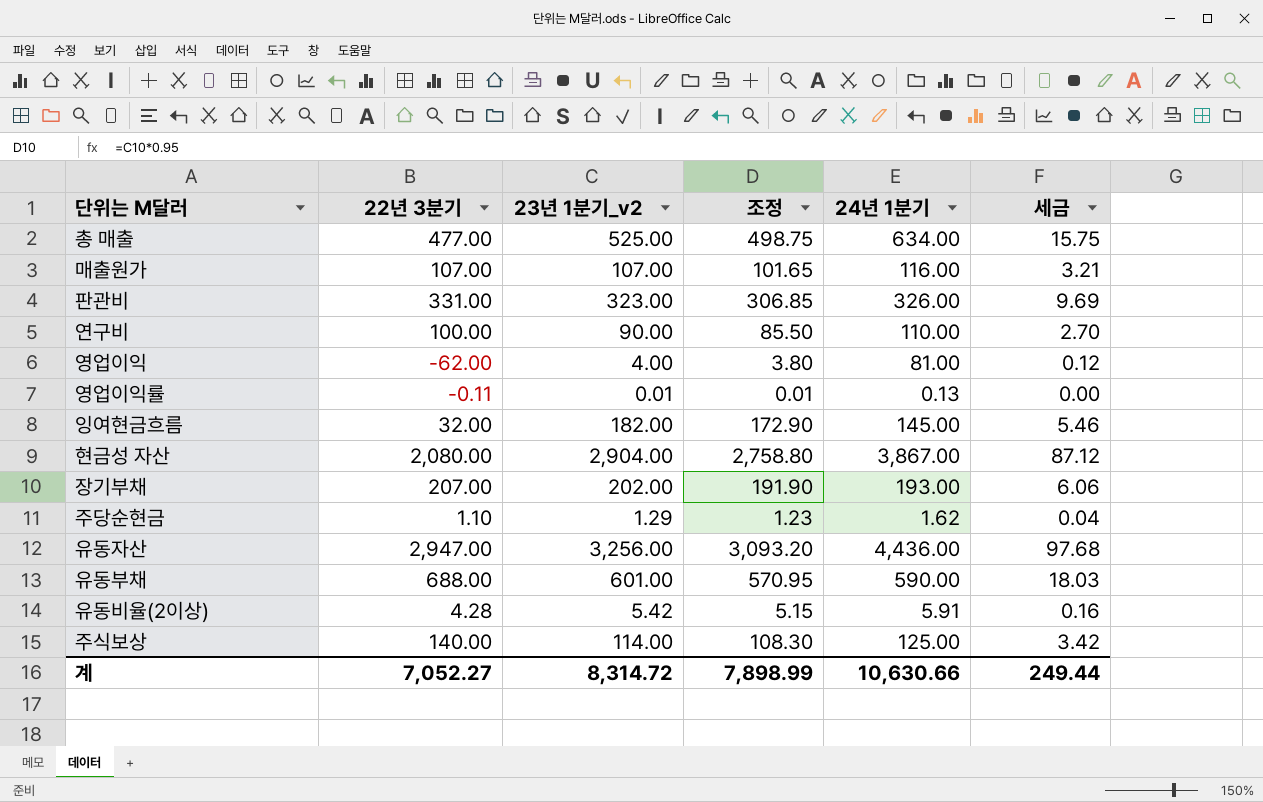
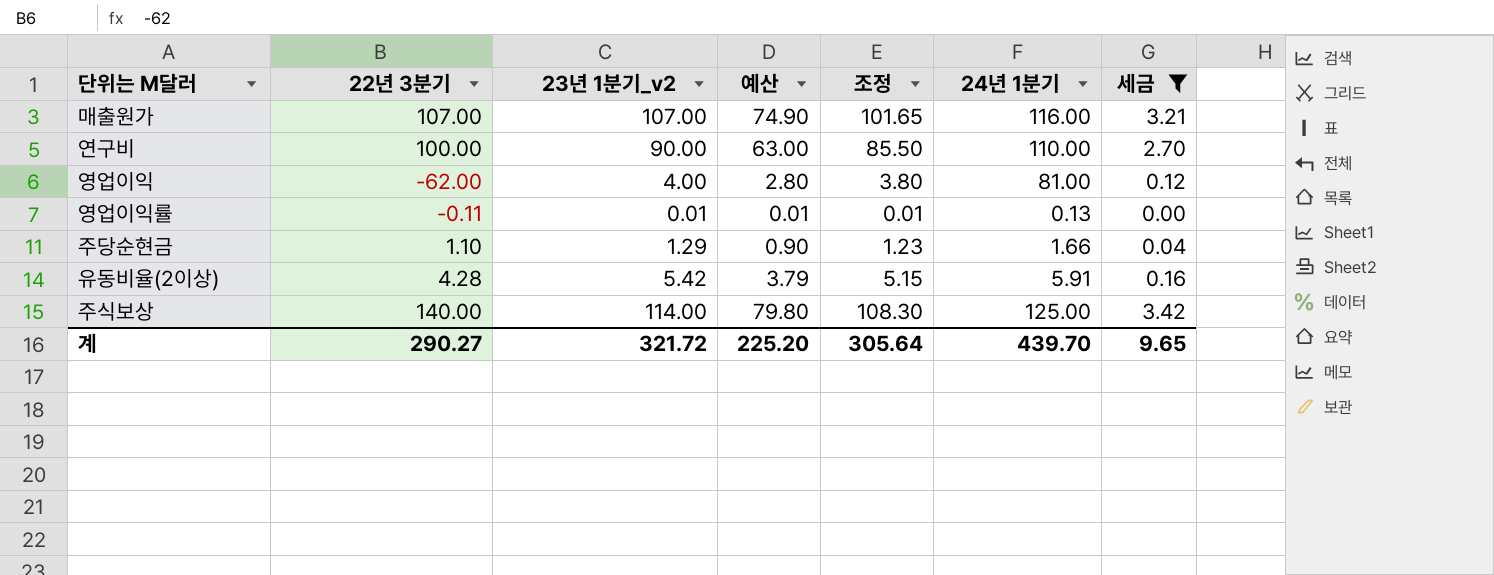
filter: none -> 세금 <= 3.42
column 예산 | formula: none -> [23년 1분기_v2] * 0.7
주당순현금 | 24년 1분기: 1.62 -> 1.66
계 | 22년 3분기: 7,052.27 -> 290.27
계 | 23년 1분기_v2: 8,314.72 -> 321.72
계 | 조정: 7,898.99 -> 305.64
계 | 24년 1분기: 10,630.66 -> 439.70
계 | 세금: 249.44 -> 9.65

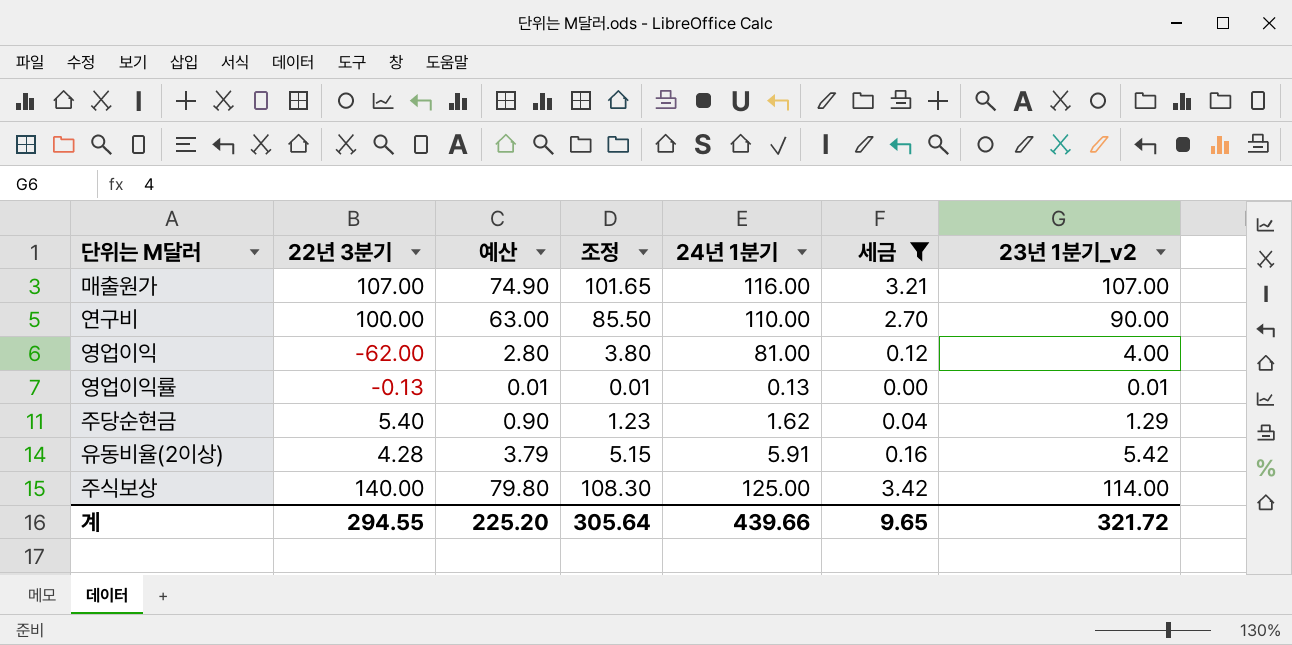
column 23년 1분기_v2 | position: 3 -> 7
영업이익률 | 22년 3분기: -0.11 -> -0.13
주당순현금 | 22년 3분기: 1.10 -> 5.40
주당순현금 | 24년 1분기: 1.66 -> 1.62
계 | 22년 3분기: 290.27 -> 294.55
계 | 24년 1분기: 439.70 -> 439.66

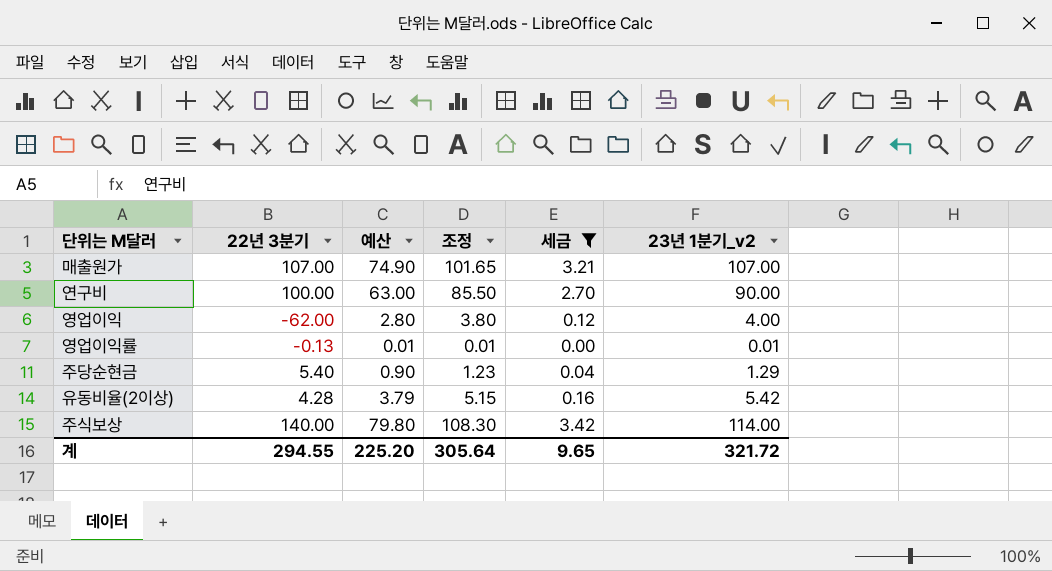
column 24년 1분기 | position: 5 -> none

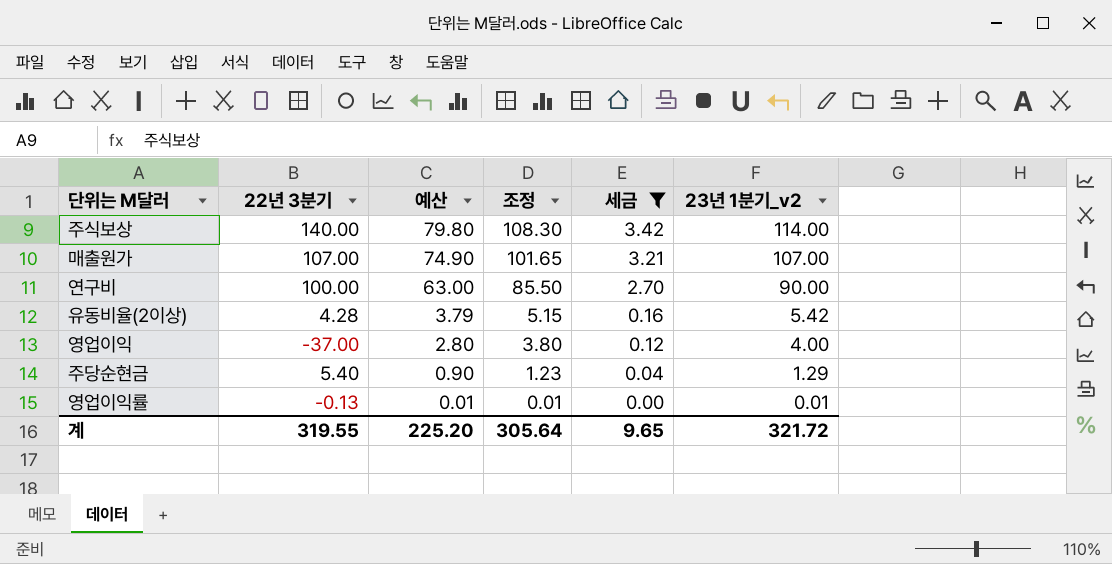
row order: none -> 예산 descending
영업이익 | 22년 3분기: -62.00 -> -37.00
계 | 22년 3분기: 294.55 -> 319.55

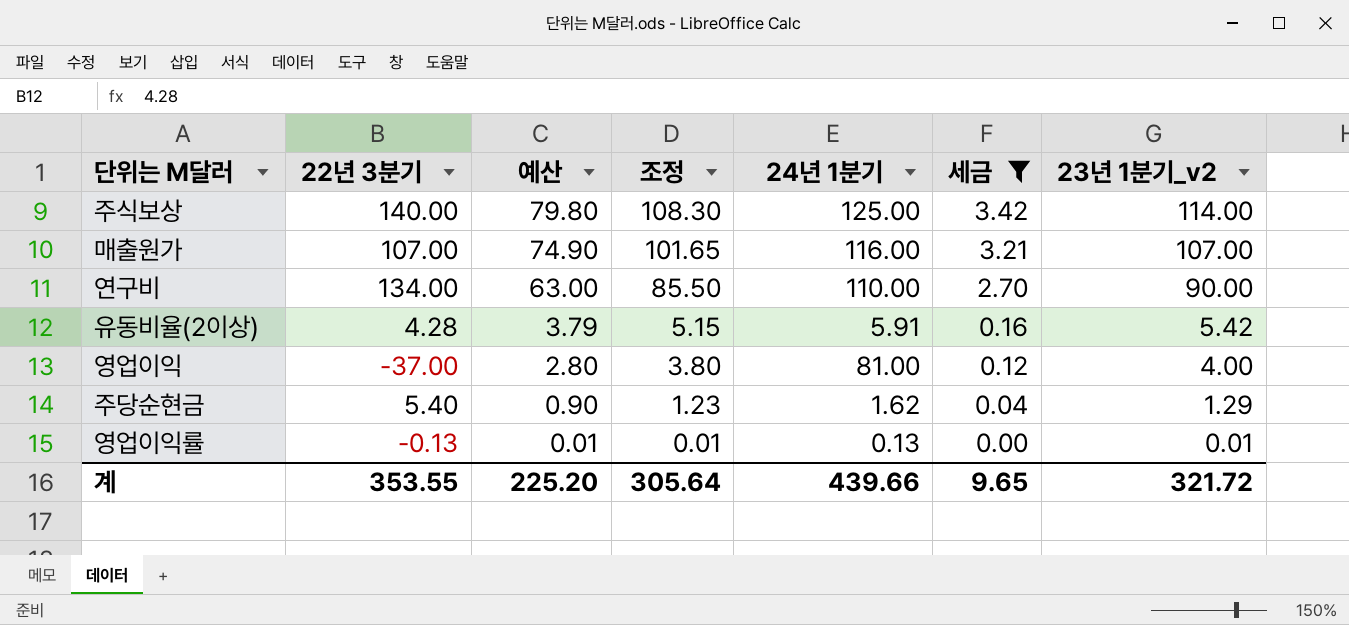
column 24년 1분기 | position: none -> 5
연구비 | 22년 3분기: 100.00 -> 134.00
계 | 22년 3분기: 319.55 -> 353.55

